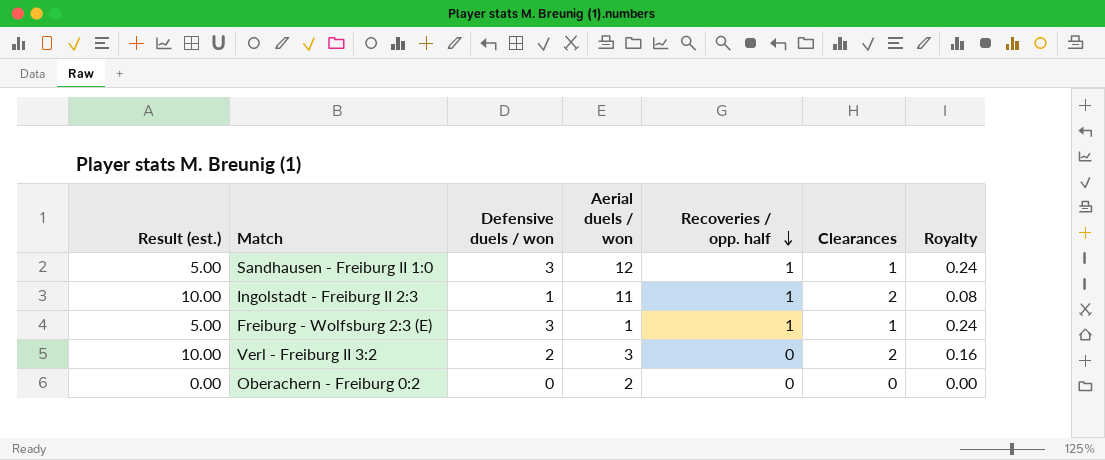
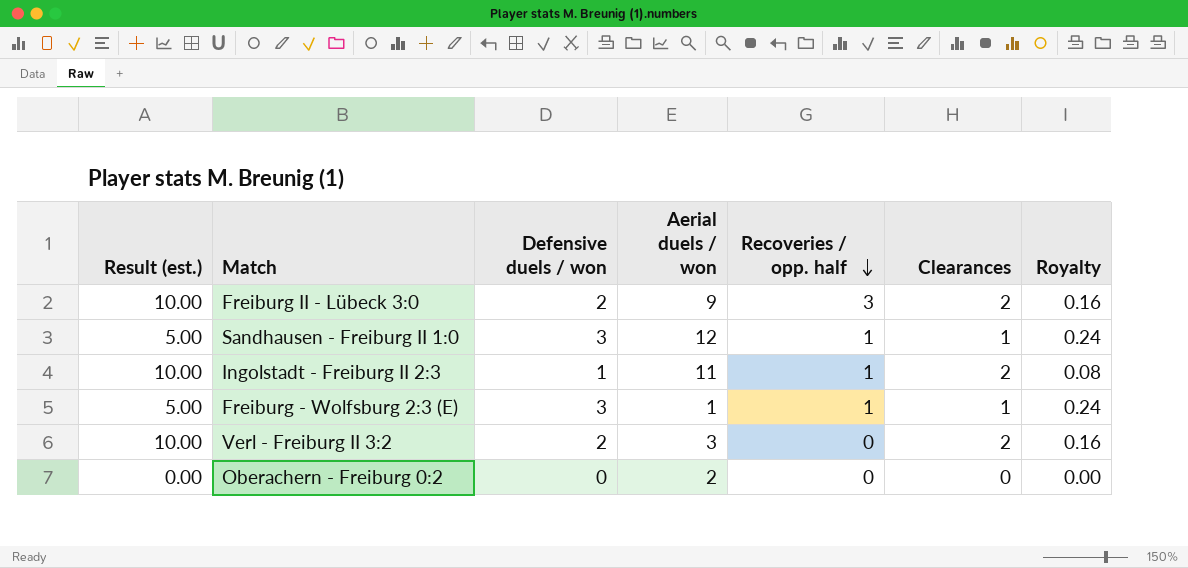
row Freiburg II - Lübeck 3:0: none -> 10.00 | 2 | 9 | 3 | 2 | 0.16

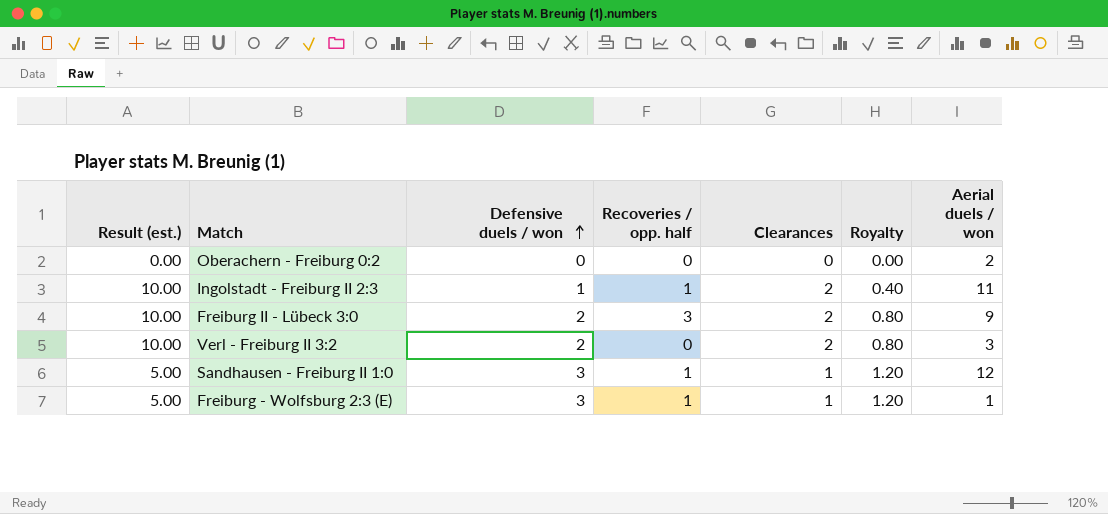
row order: Recoveries / opp. half descending -> Defensive duels / won ascending
column Royalty | formula: [Defensive duels / won] * 0.08 -> [Defensive duels / won] * 0.4
column Aerial duels / won | position: 4 -> 7

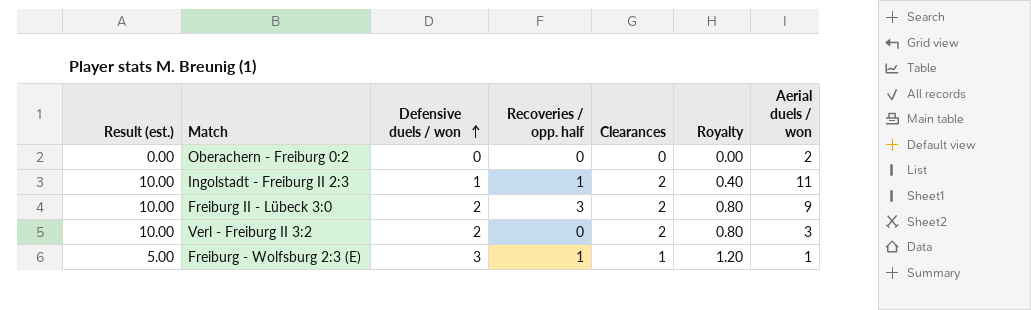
row Sandhausen - Freiburg II 1:0: 5.00 | 3 | 1 | 1 | 1.20 | 12 -> none

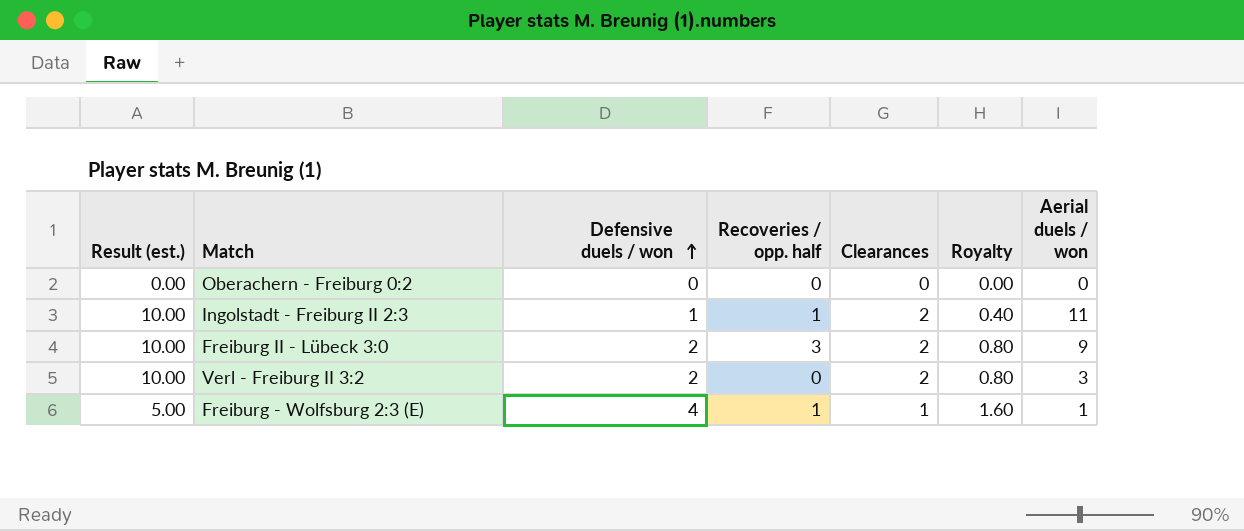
Oberachern - Freiburg 0:2 | Aerial duels / won: 2 -> 0
Freiburg - Wolfsburg 2:3 (E) | Defensive duels / won: 3 -> 4
Freiburg - Wolfsburg 2:3 (E) | Royalty: 1.20 -> 1.60

